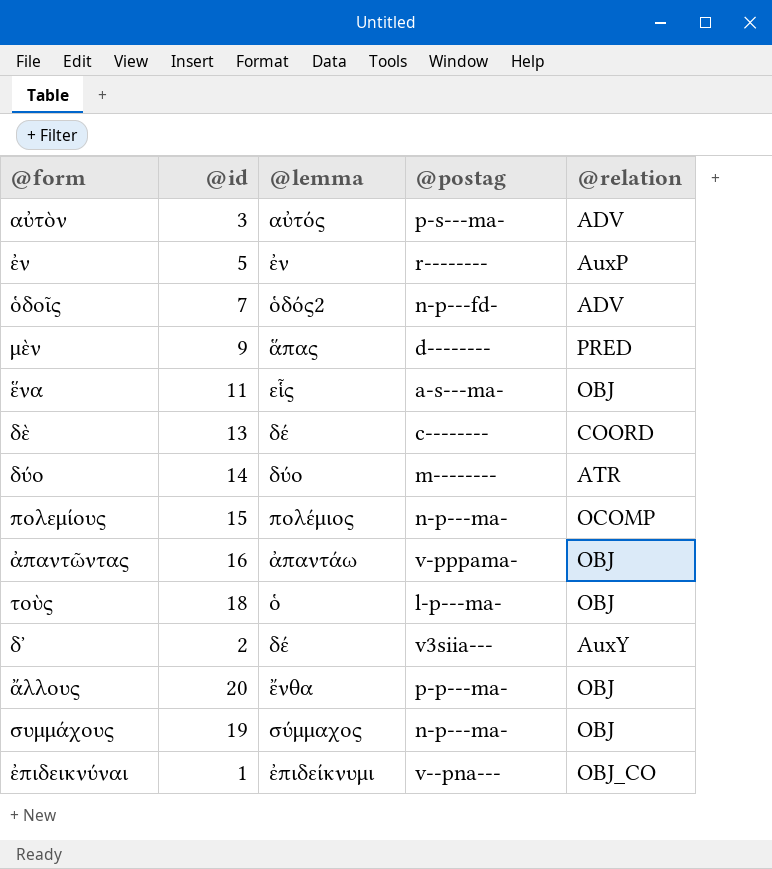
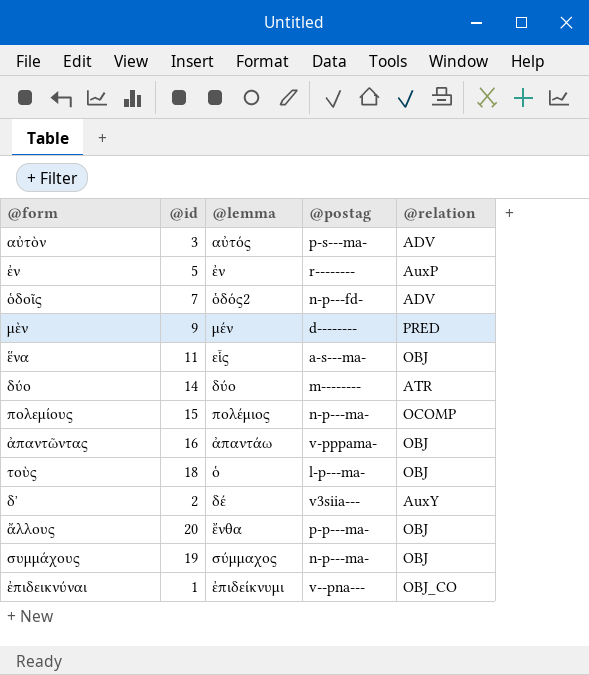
row δὲ: 13 | δέ | c-------- | COORD -> none
μὲν | @lemma: ἅπας -> μέν

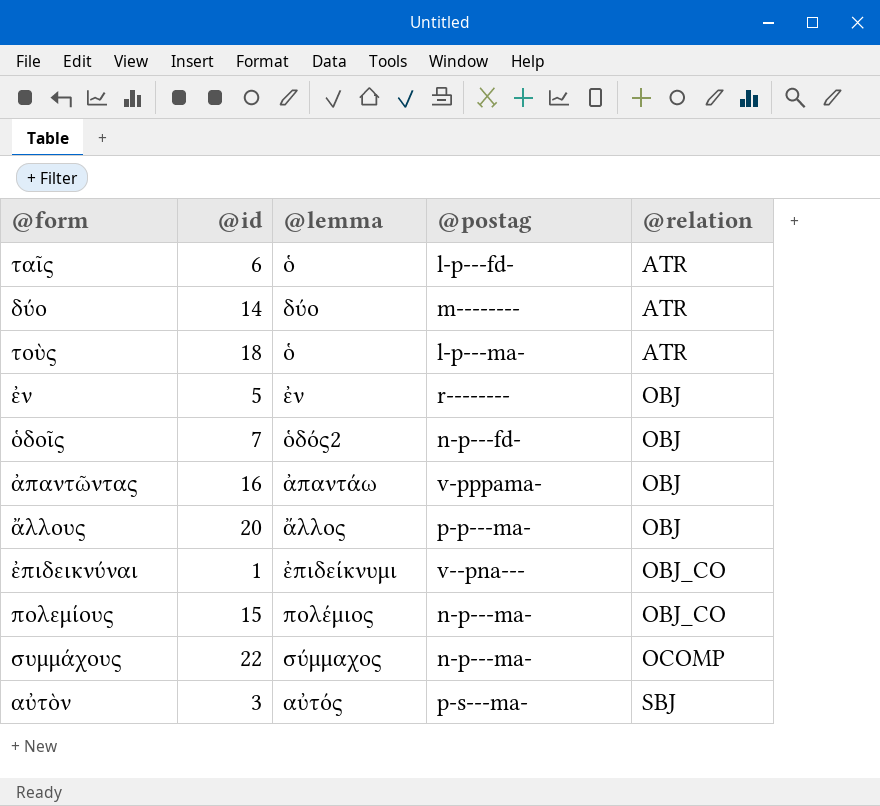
row order: none -> @relation ascending
row μὲν: 9 | μέν | d-------- | PRED -> none
row ἕνα: 11 | εἷς | a-s---ma- | OBJ -> none
row δʼ: 2 | δέ | v3siia--- | AuxY -> none
row ταῖς: none -> 6 | ὁ | l-p---fd- | ATR
τοὺς | @relation: OBJ -> ATR
ἐν | @relation: AuxP -> OBJ
ὁδοῖς | @relation: ADV -> OBJ
ἄλλους | @lemma: ἔνθα -> ἄλλος
πολεμίους | @relation: OCOMP -> OBJ_CO
συμμάχους | @id: 19 -> 22
συμμάχους | @relation: OBJ -> OCOMP
αὐτὸν | @relation: ADV -> SBJ

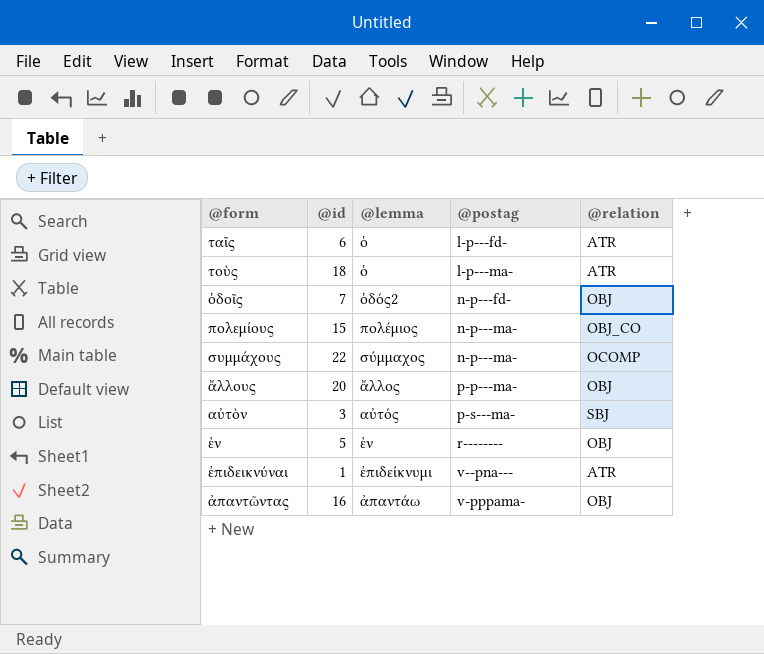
row order: @relation ascending -> @postag ascending
row δύο: 14 | δύο | m-------- | ATR -> none
ἐπιδεικνύναι | @relation: OBJ_CO -> ATR

